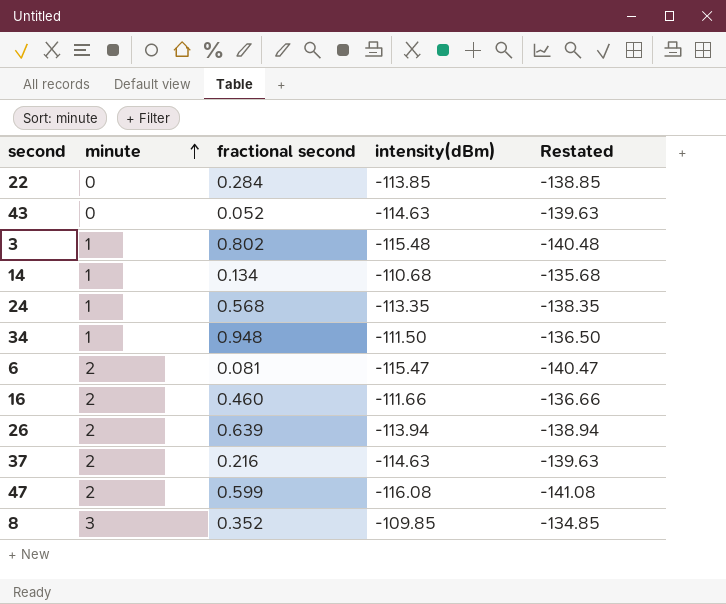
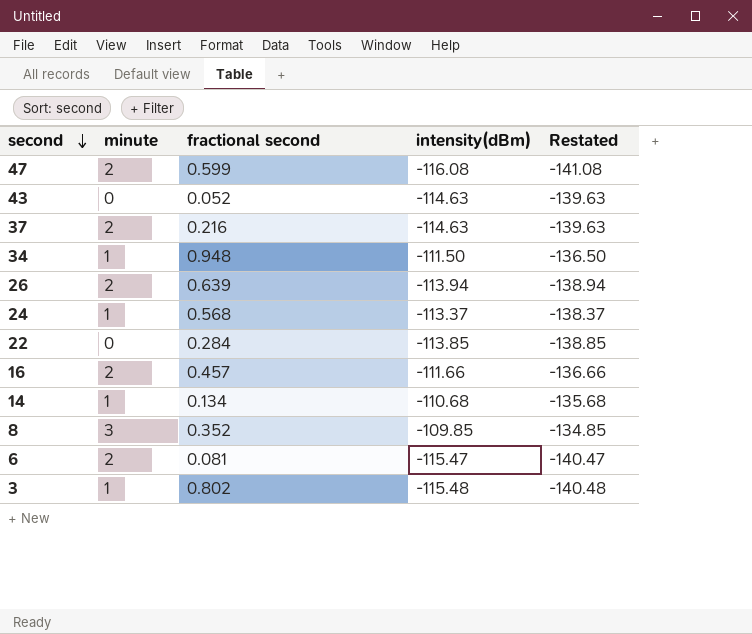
row order: minute ascending -> second descending
24 | intensity(dBm): -113.35 -> -113.37
24 | Restated: -138.35 -> -138.37
16 | fractional second: 0.460 -> 0.457

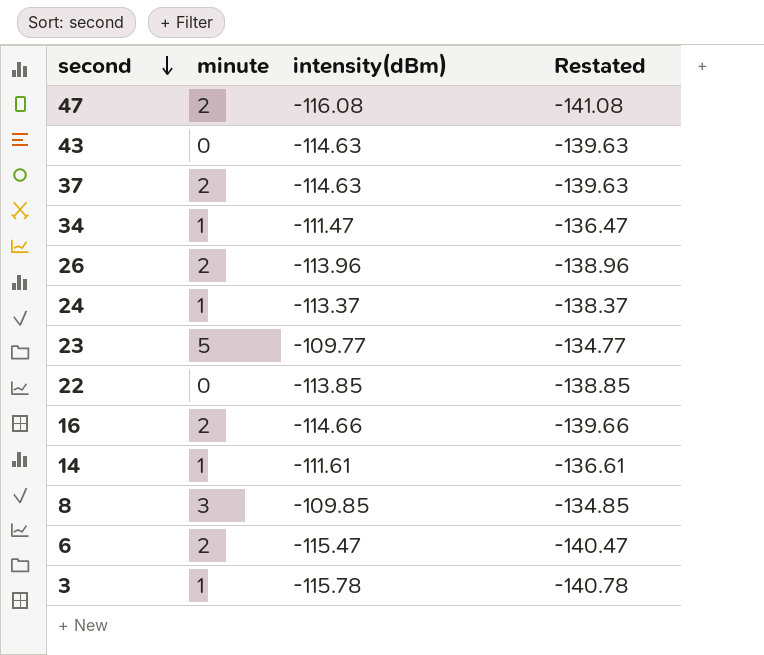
column fractional second | position: 3 -> none
34 | intensity(dBm): -111.50 -> -111.47
34 | Restated: -136.50 -> -136.47
26 | intensity(dBm): -113.94 -> -113.96
26 | Restated: -138.94 -> -138.96
row 23: none -> 5 | -109.77 | -134.77
16 | intensity(dBm): -111.66 -> -114.66
16 | Restated: -136.66 -> -139.66
14 | intensity(dBm): -110.68 -> -111.61
14 | Restated: -135.68 -> -136.61
3 | intensity(dBm): -115.48 -> -115.78
3 | Restated: -140.48 -> -140.78

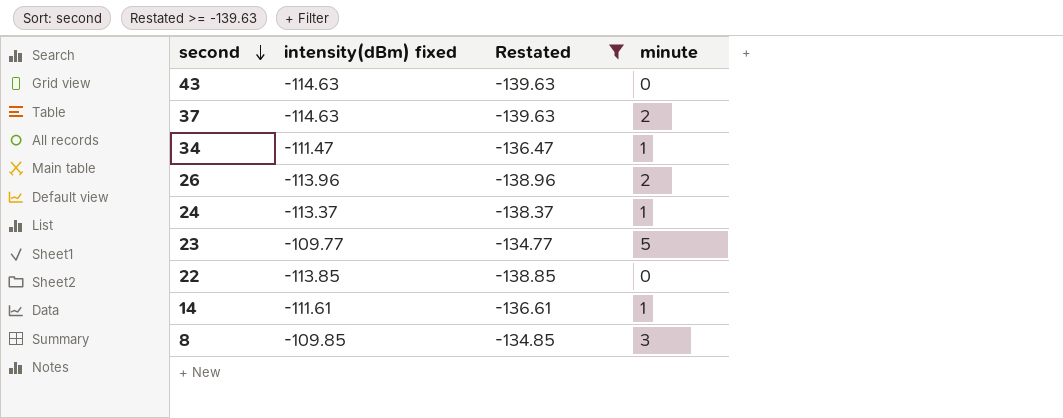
filter: none -> Restated >= -139.63
column name: intensity(dBm) -> intensity(dBm) fixed
column minute | position: 2 -> 4

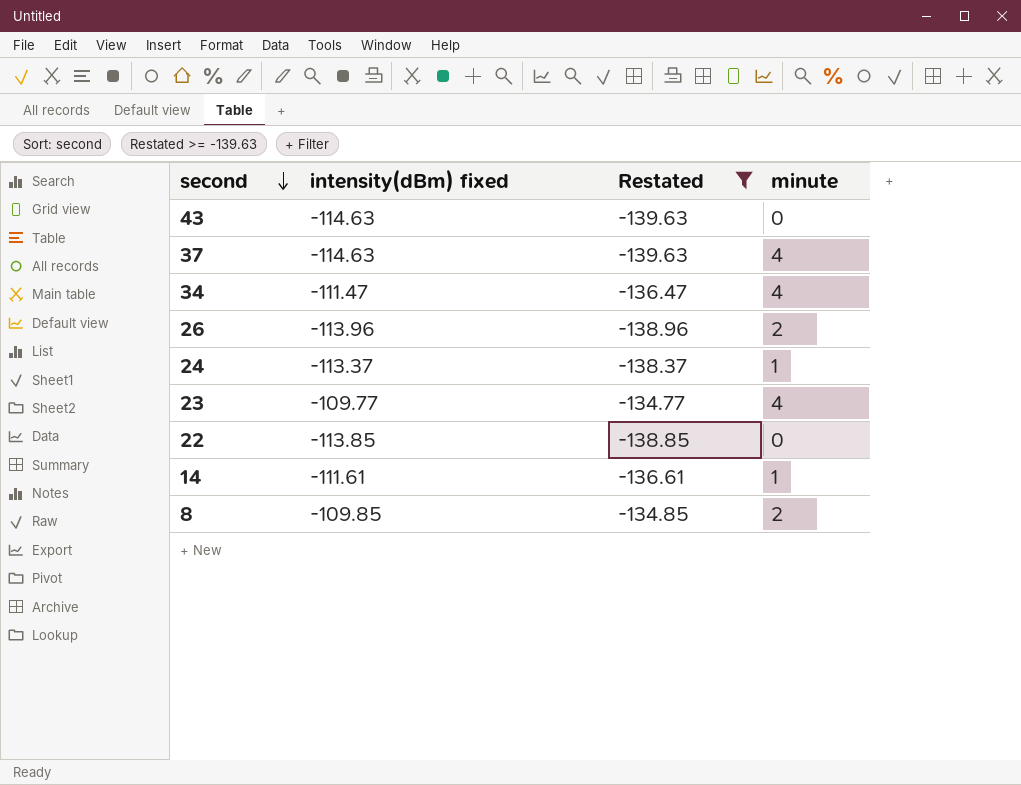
37 | minute: 2 -> 4
34 | minute: 1 -> 4
23 | minute: 5 -> 4
8 | minute: 3 -> 2

